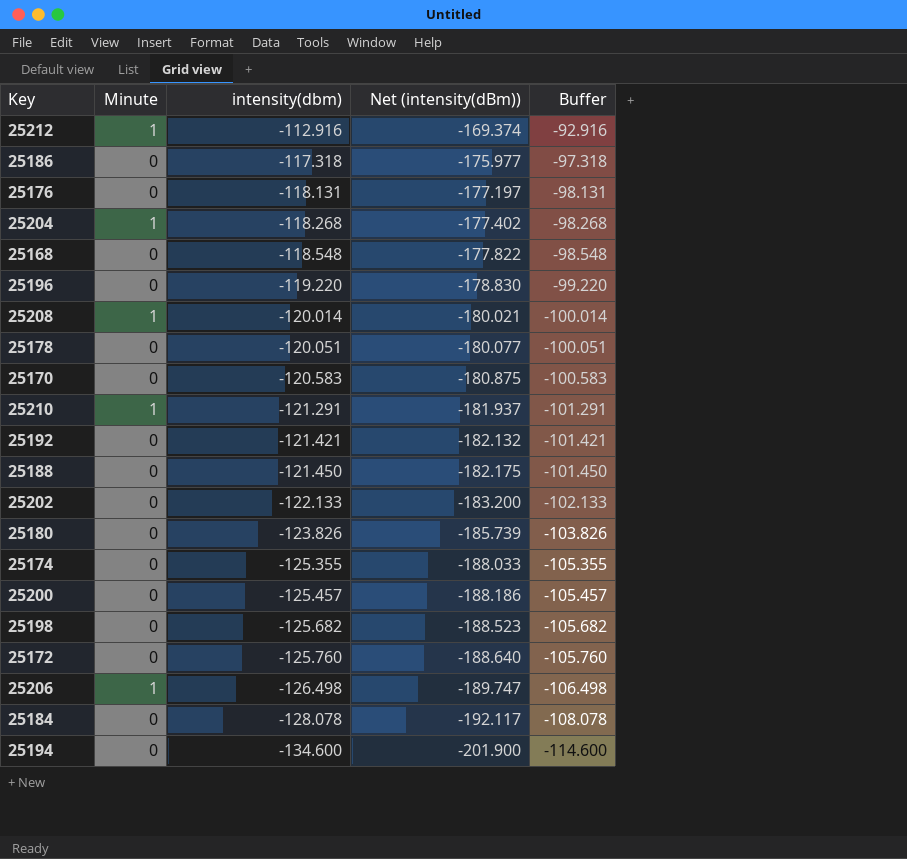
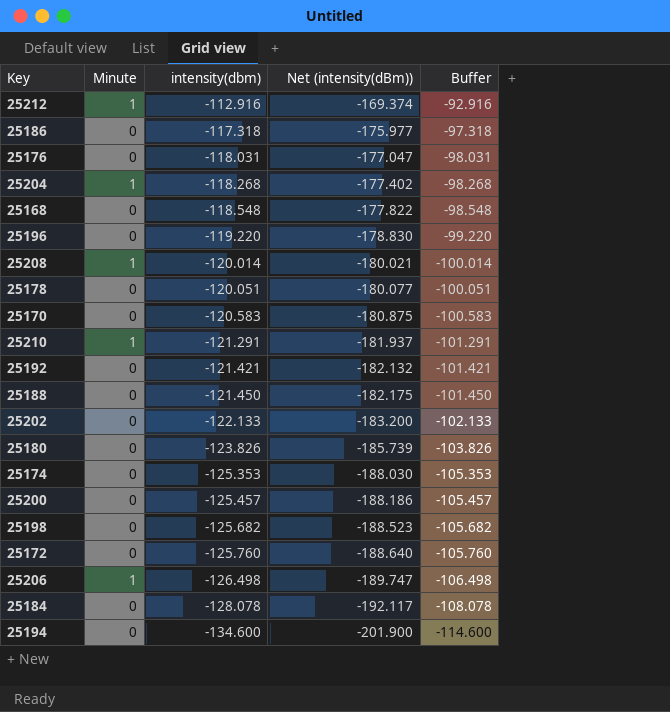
25176 | intensity(dbm): -118.131 -> -118.031
25176 | Net (intensity(dBm)): -177.197 -> -177.047
25176 | Buffer: -98.131 -> -98.031
25174 | intensity(dbm): -125.355 -> -125.353
25174 | Net (intensity(dBm)): -188.033 -> -188.030
25174 | Buffer: -105.355 -> -105.353

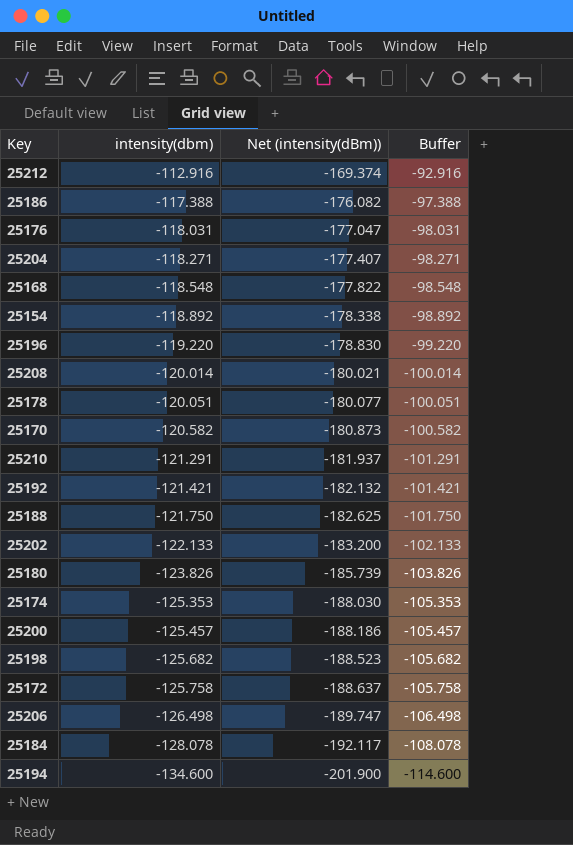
column Minute | position: 2 -> none
25186 | intensity(dbm): -117.318 -> -117.388
25186 | Net (intensity(dBm)): -175.977 -> -176.082
25186 | Buffer: -97.318 -> -97.388
25204 | intensity(dbm): -118.268 -> -118.271
25204 | Net (intensity(dBm)): -177.402 -> -177.407
25204 | Buffer: -98.268 -> -98.271
row 25154: none -> -118.892 | -178.338 | -98.892
25170 | intensity(dbm): -120.583 -> -120.582
25170 | Net (intensity(dBm)): -180.875 -> -180.873
25170 | Buffer: -100.583 -> -100.582
25188 | intensity(dbm): -121.450 -> -121.750
25188 | Net (intensity(dBm)): -182.175 -> -182.625
25188 | Buffer: -101.450 -> -101.750
25172 | intensity(dbm): -125.760 -> -125.758
25172 | Net (intensity(dBm)): -188.640 -> -188.637
25172 | Buffer: -105.760 -> -105.758

